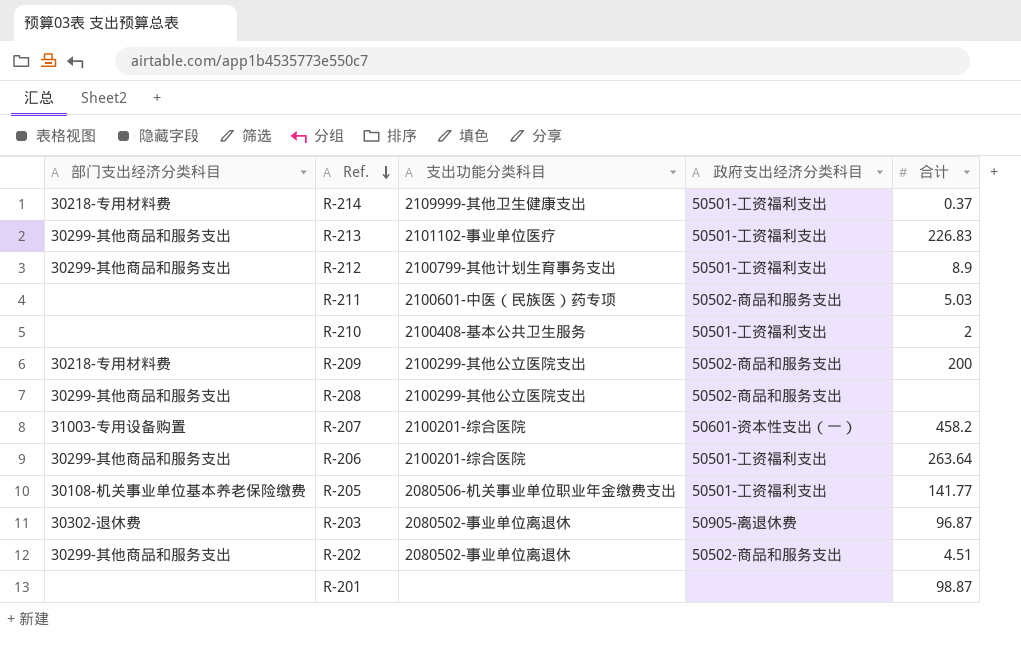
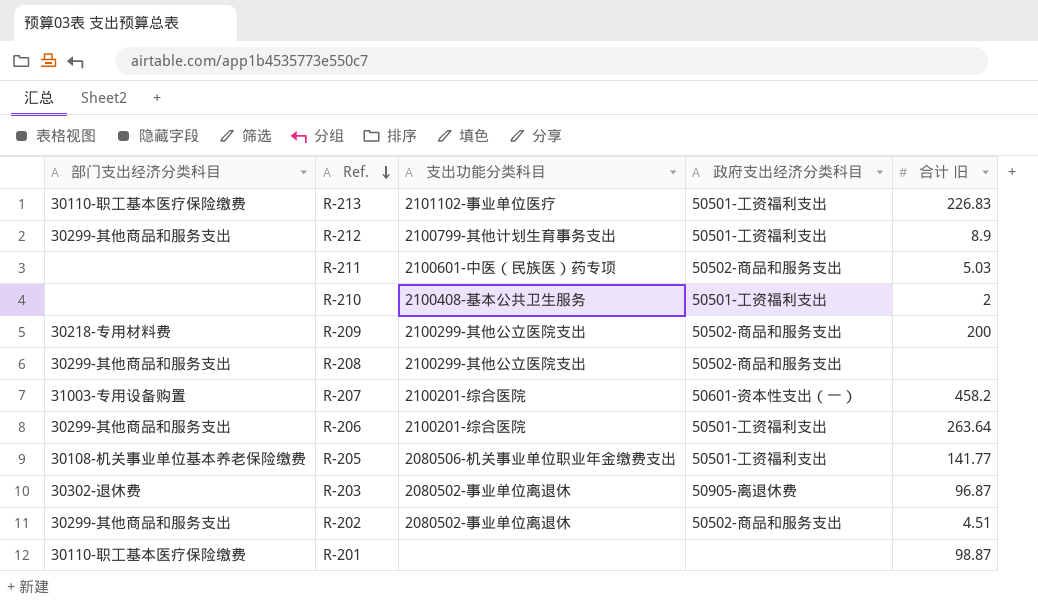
column name: 合计 -> 合计 旧
row R-214: 30218-专用材料费 | 2109999-其他卫生健康支出 | 50501-工资福利支出 | 0.37 -> none
R-213 | 部门支出经济分类科目: 30299-其他商品和服务支出 -> 30110-职工基本医疗保险缴费
R-201 | 部门支出经济分类科目: none -> 30110-职工基本医疗保险缴费

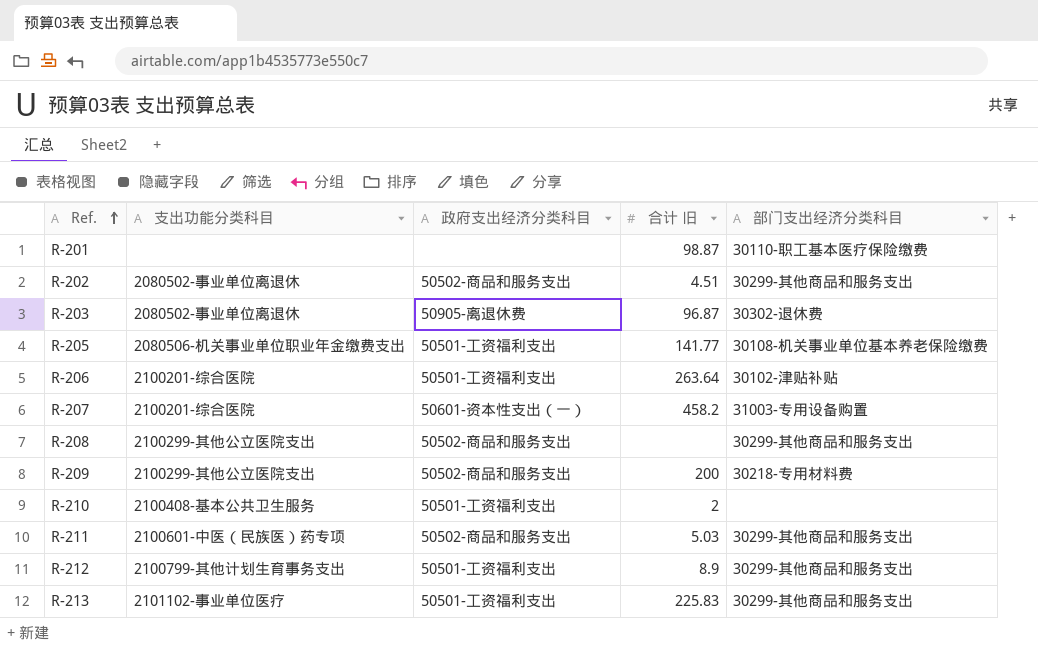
row order: Ref. descending -> Ref. ascending
column 部门支出经济分类科目 | position: 1 -> 5
R-206 | 部门支出经济分类科目: 30299-其他商品和服务支出 -> 30102-津贴补贴
R-211 | 部门支出经济分类科目: none -> 30299-其他商品和服务支出
R-213 | 合计 旧: 226.83 -> 225.83
R-213 | 部门支出经济分类科目: 30110-职工基本医疗保险缴费 -> 30299-其他商品和服务支出

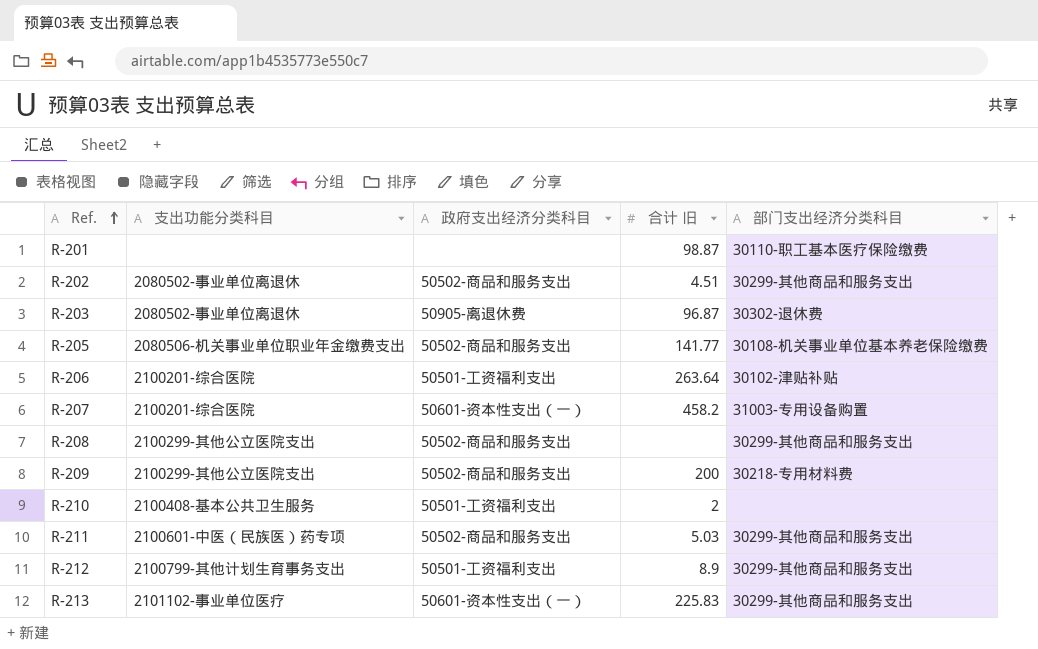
R-205 | 政府支出经济分类科目: 50501-工资福利支出 -> 50502-商品和服务支出
R-213 | 政府支出经济分类科目: 50501-工资福利支出 -> 50601-资本性支出（一）

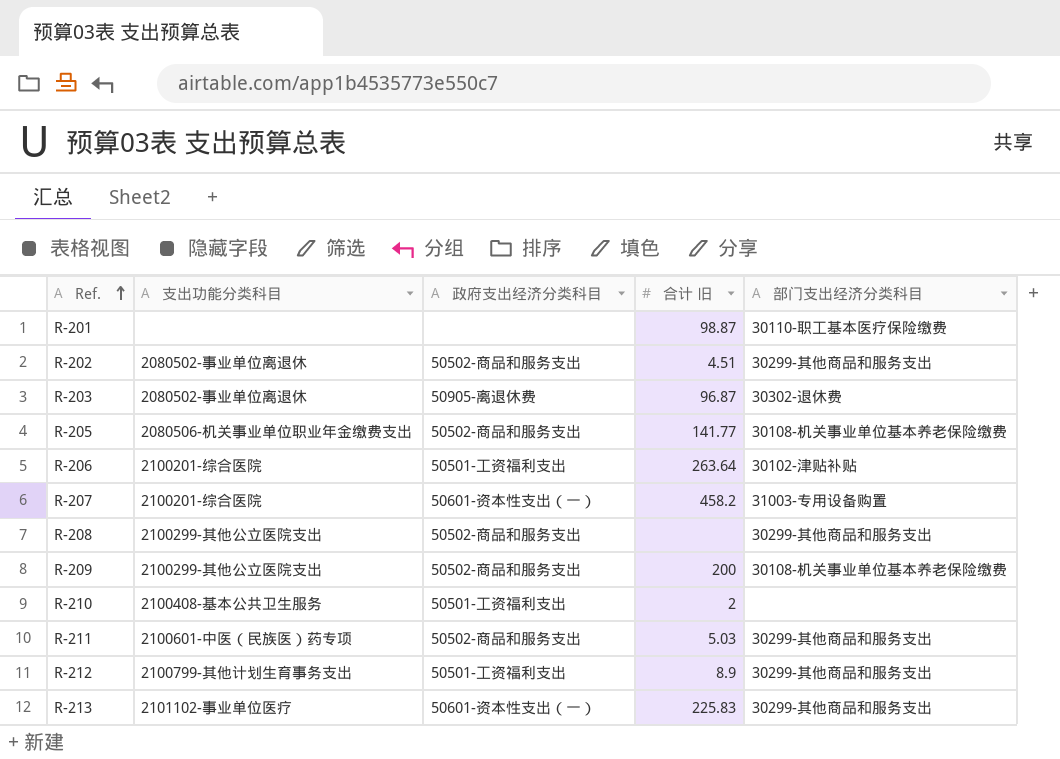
R-209 | 部门支出经济分类科目: 30218-专用材料费 -> 30108-机关事业单位基本养老保险缴费

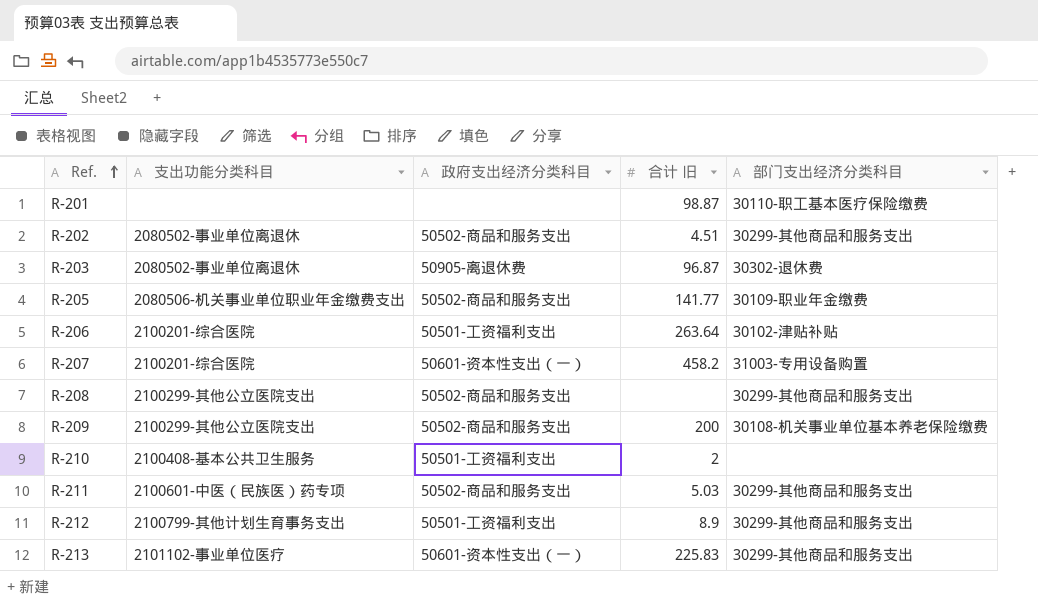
R-205 | 部门支出经济分类科目: 30108-机关事业单位基本养老保险缴费 -> 30109-职业年金缴费

